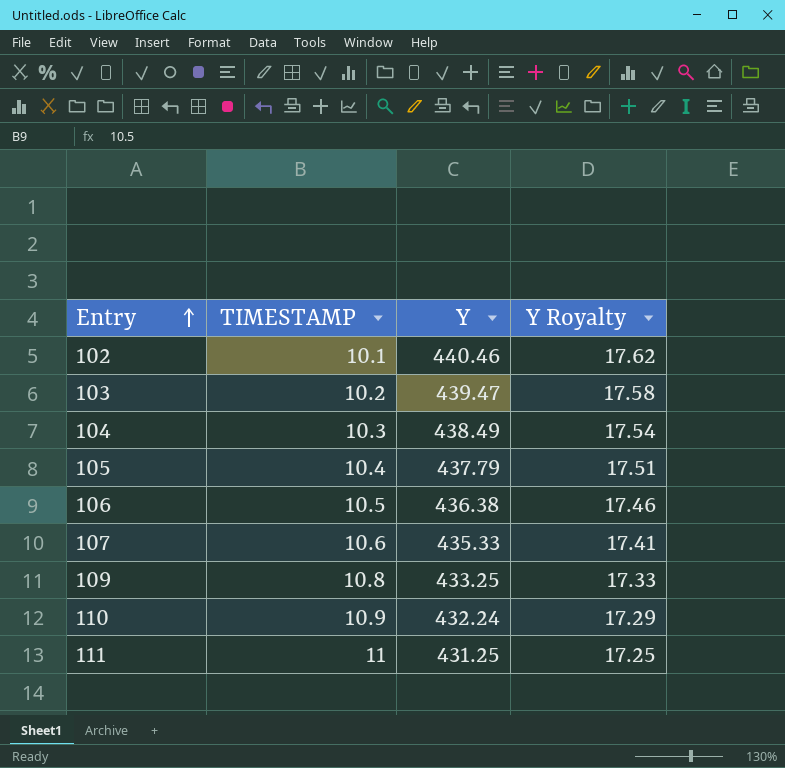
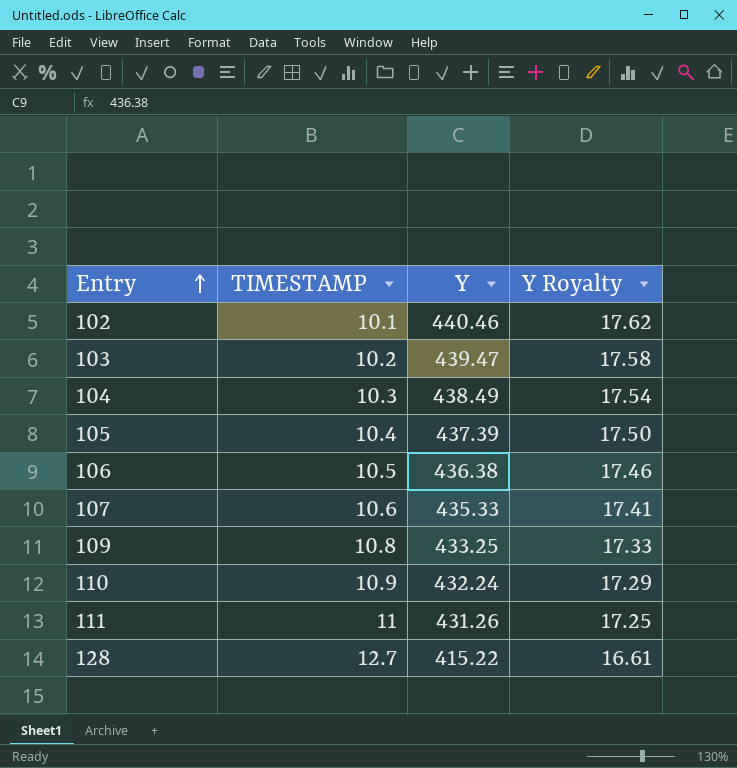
105 | Y: 437.79 -> 437.39
105 | Y Royalty: 17.51 -> 17.50
111 | Y: 431.25 -> 431.26
row 128: none -> 12.7 | 415.22 | 16.61

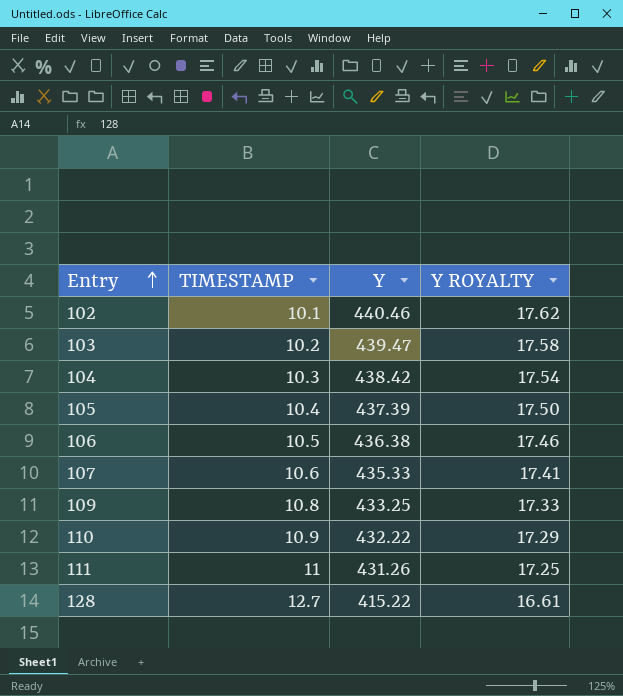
column name: Y Royalty -> Y ROYALTY
104 | Y: 438.49 -> 438.42
110 | Y: 432.24 -> 432.22

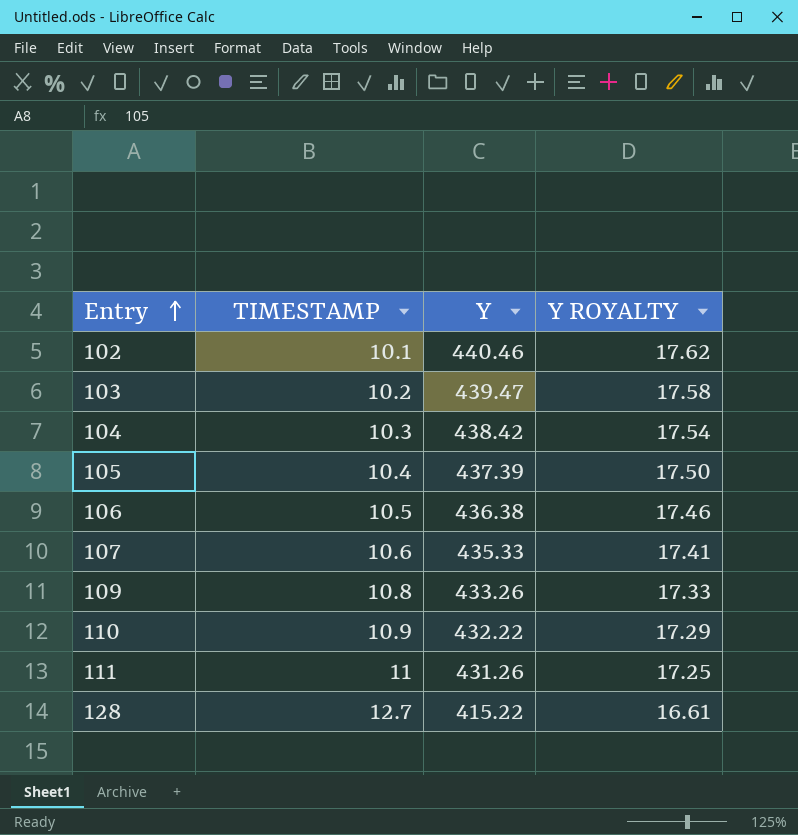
109 | Y: 433.25 -> 433.26

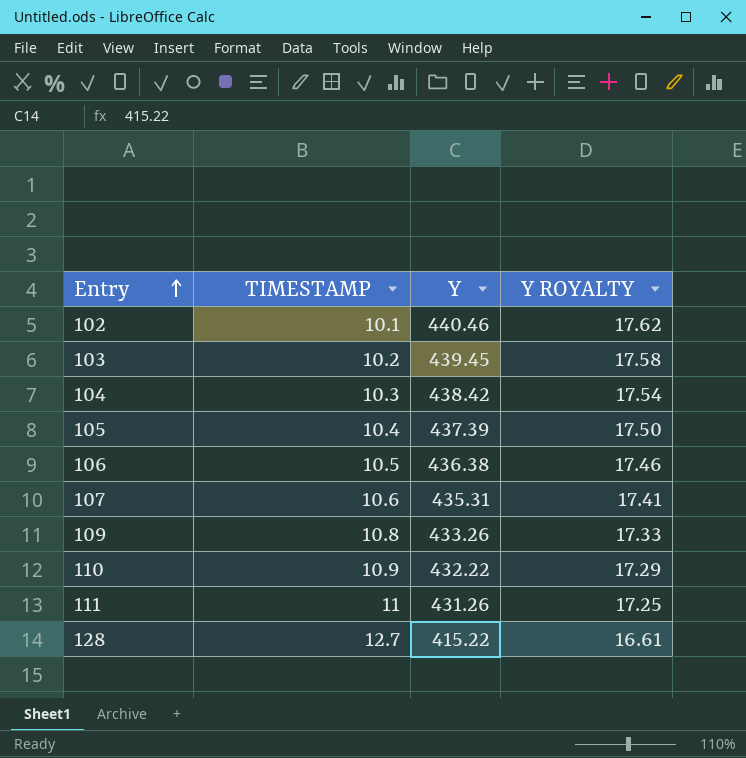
103 | Y: 439.47 -> 439.45
107 | Y: 435.33 -> 435.31

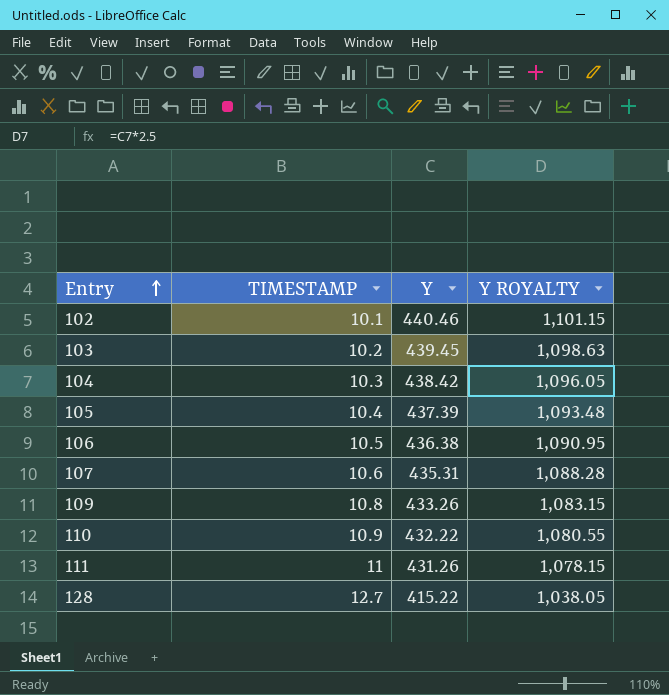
column Y ROYALTY | formula: [Y] * 0.04 -> [Y] * 2.5

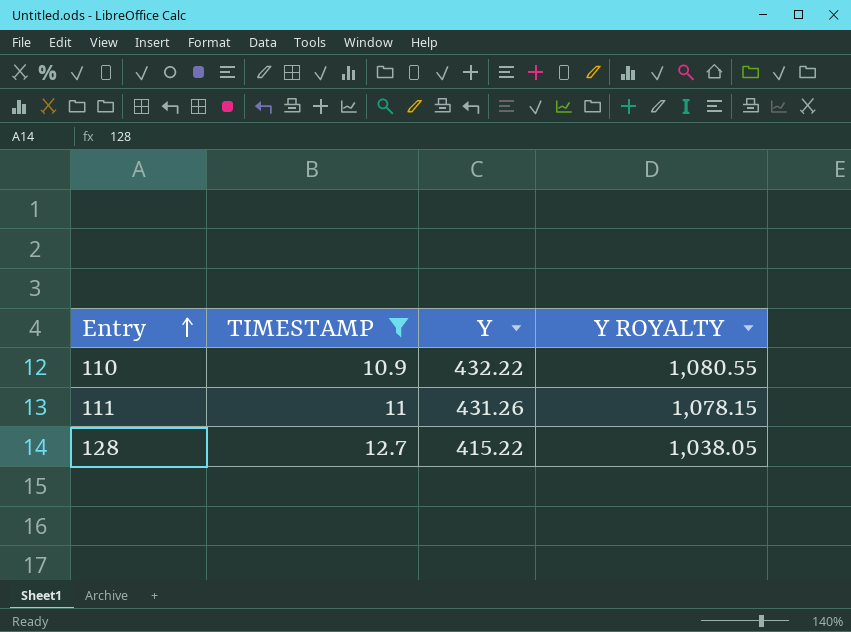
filter: none -> TIMESTAMP >= 10.9

